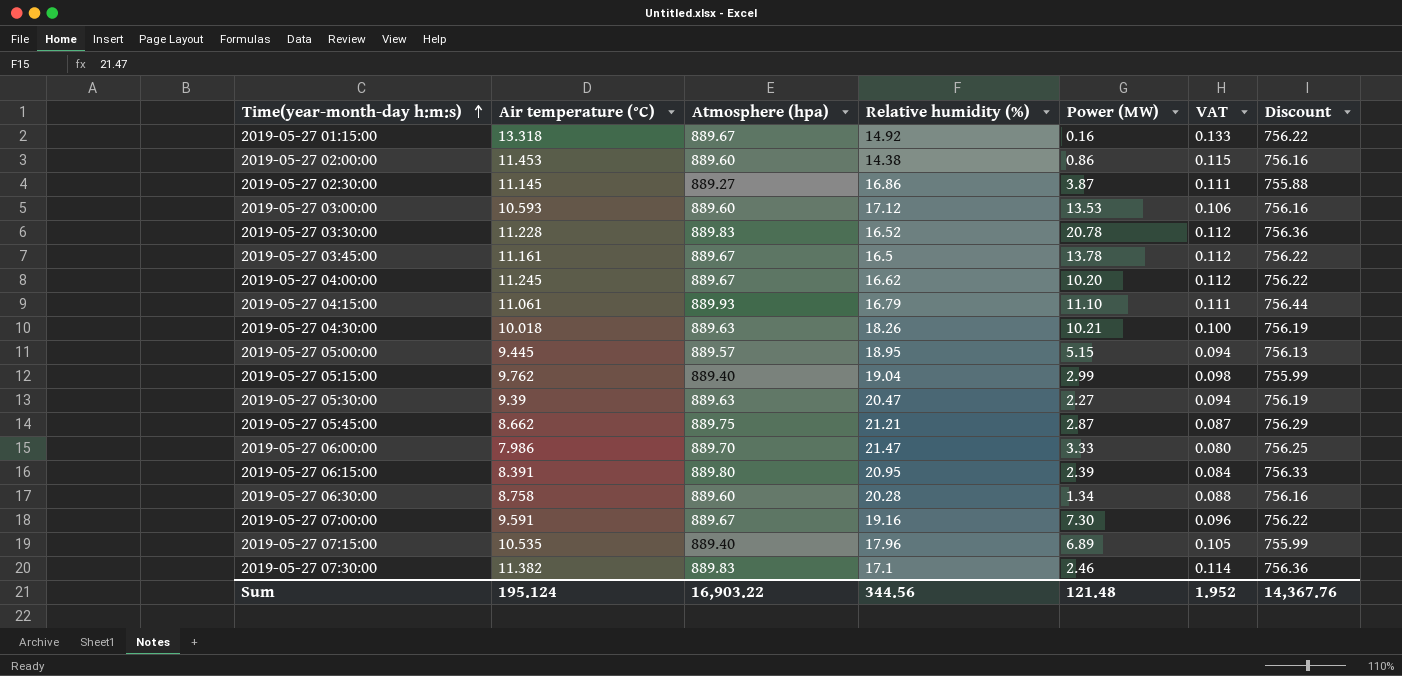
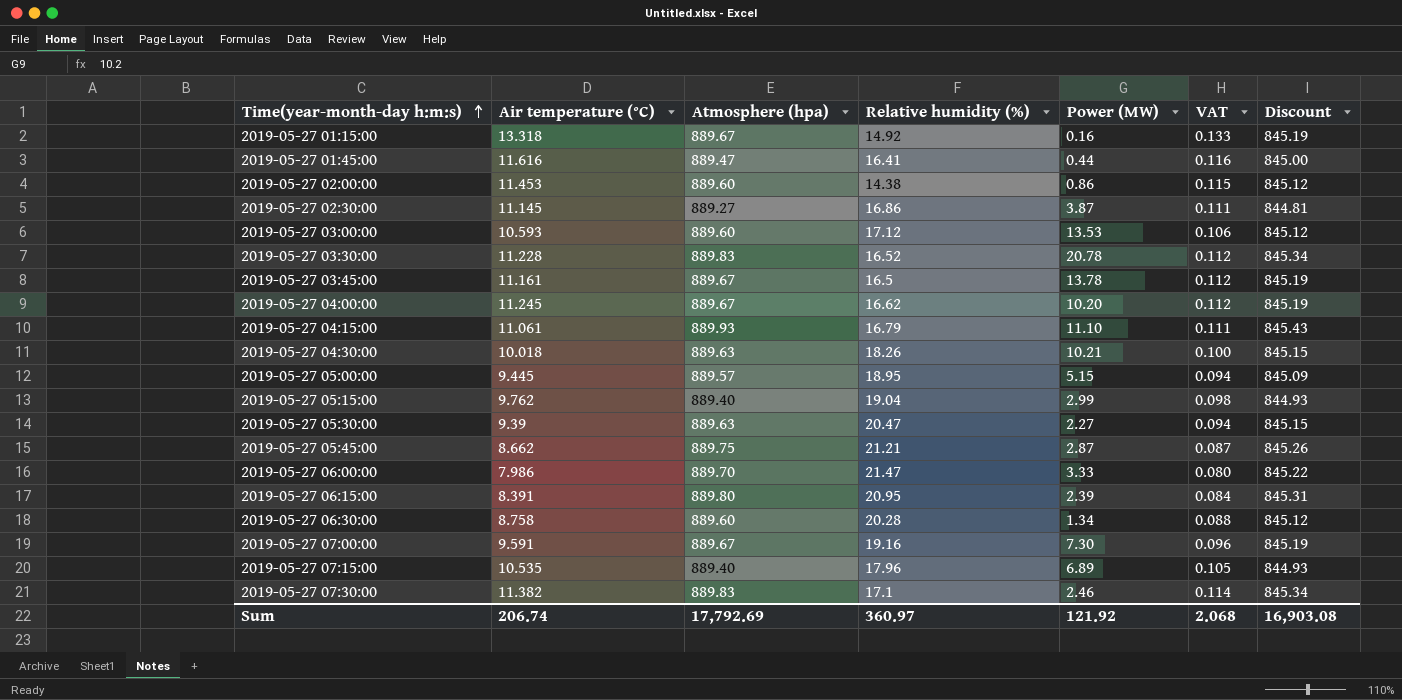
column Discount | formula: [Atmosphere (hpa)] * 0.85 -> [Atmosphere (hpa)] * 0.95
row 2019-05-27 01:45:00: none -> 11.616 | 889.47 | 16.41 | 0.44 | 0.116 | 845.00
Sum | Air temperature (°C): 195.124 -> 206.74
Sum | Atmosphere (hpa): 16,903.22 -> 17,792.69
Sum | Relative humidity (%): 344.56 -> 360.97
Sum | Power (MW): 121.48 -> 121.92
Sum | VAT: 1.952 -> 2.068
Sum | Discount: 14,367.76 -> 16,903.08

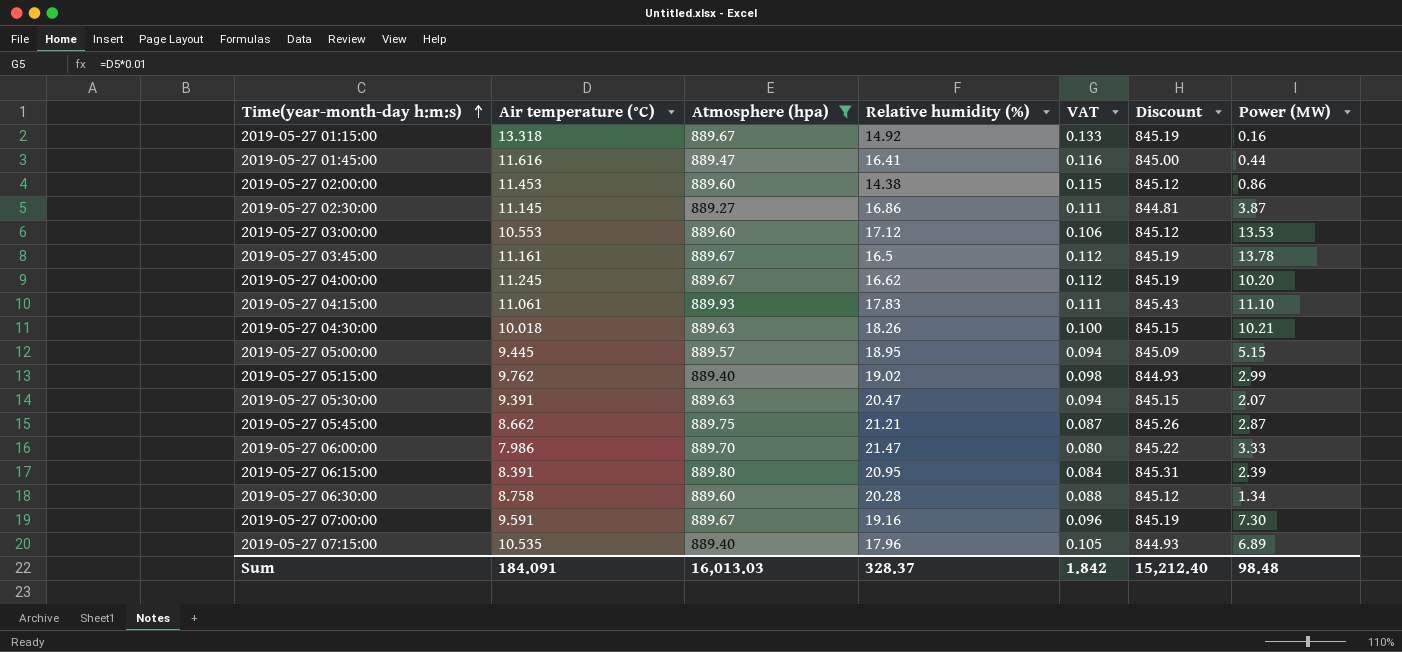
filter: none -> Atmosphere (hpa) != 889.83
column Power (MW) | position: 5 -> 7
2019-05-27 03:00:00 | Air temperature (°C): 10.593 -> 10.553
2019-05-27 04:15:00 | Relative humidity (%): 16.79 -> 17.83
2019-05-27 05:15:00 | Relative humidity (%): 19.04 -> 19.02
2019-05-27 05:30:00 | Air temperature (°C): 9.39 -> 9.391
2019-05-27 05:30:00 | Power (MW): 2.27 -> 2.07
Sum | Air temperature (°C): 206.74 -> 184.091
Sum | Atmosphere (hpa): 17,792.69 -> 16,013.03
Sum | Relative humidity (%): 360.97 -> 328.37
Sum | VAT: 2.068 -> 1.842
Sum | Discount: 16,903.08 -> 15,212.40
Sum | Power (MW): 121.92 -> 98.48

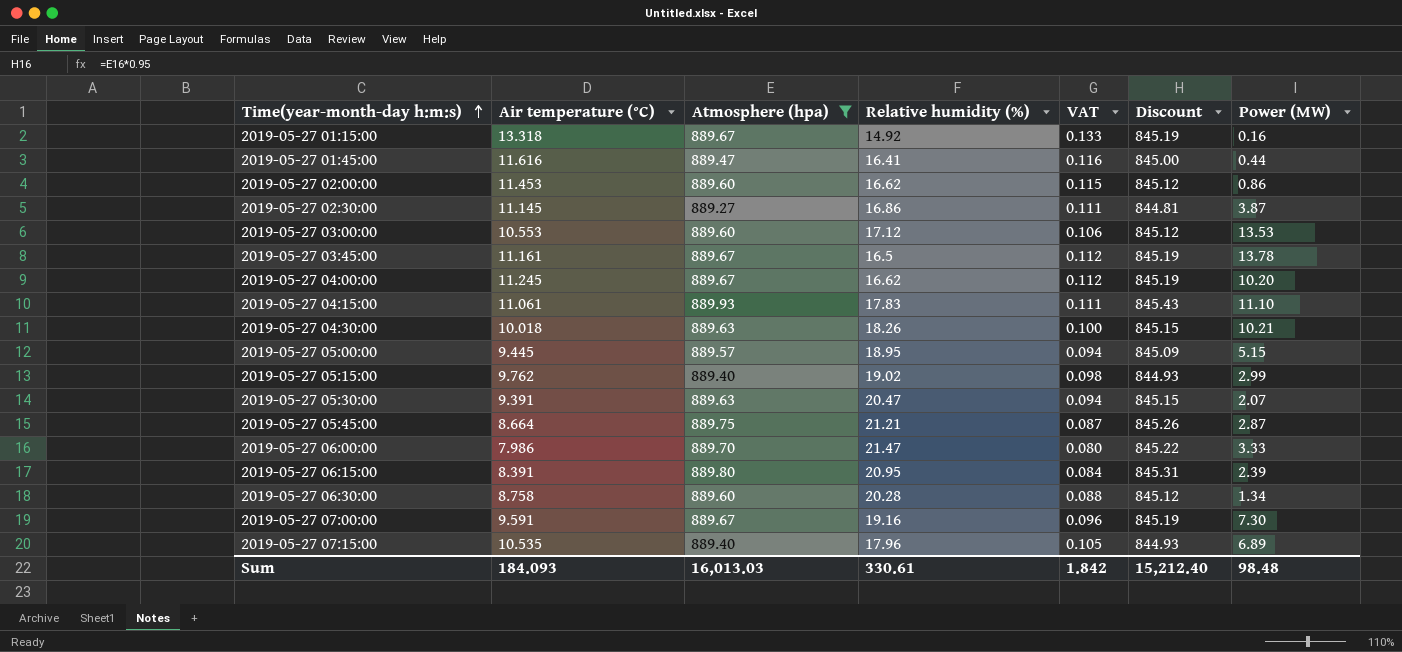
2019-05-27 02:00:00 | Relative humidity (%): 14.38 -> 16.62
2019-05-27 05:45:00 | Air temperature (°C): 8.662 -> 8.664
Sum | Air temperature (°C): 184.091 -> 184.093
Sum | Relative humidity (%): 328.37 -> 330.61

